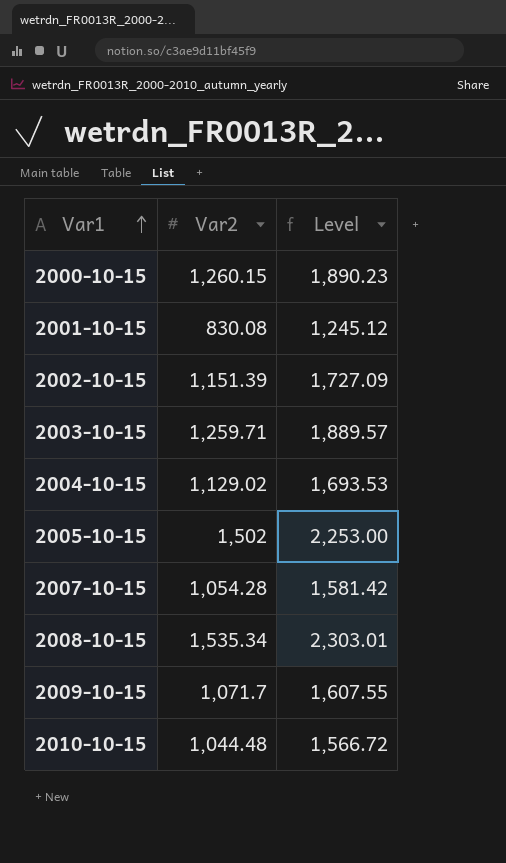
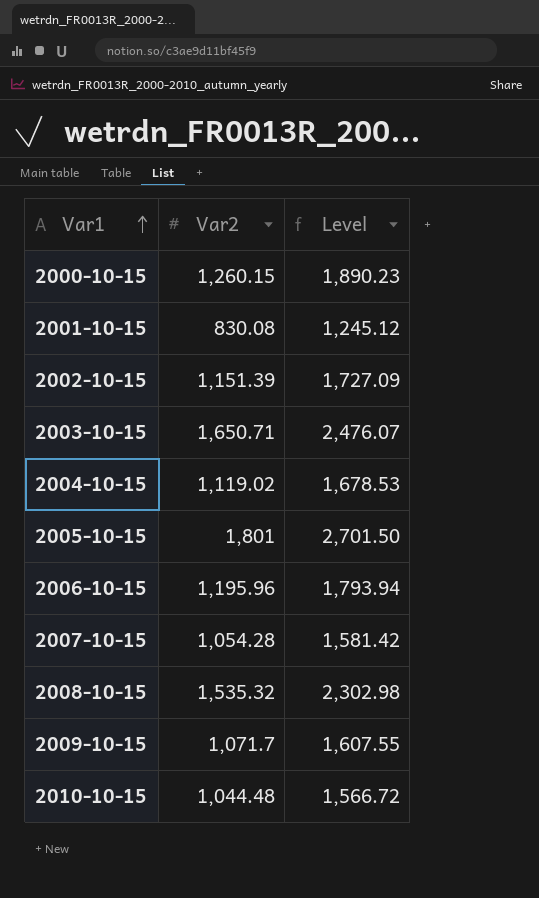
2003-10-15 | Var2: 1,259.71 -> 1,650.71
2003-10-15 | Level: 1,889.57 -> 2,476.07
2004-10-15 | Var2: 1,129.02 -> 1,119.02
2004-10-15 | Level: 1,693.53 -> 1,678.53
2005-10-15 | Var2: 1,502 -> 1,801
2005-10-15 | Level: 2,253.00 -> 2,701.50
row 2006-10-15: none -> 1,195.96 | 1,793.94
2008-10-15 | Var2: 1,535.34 -> 1,535.32
2008-10-15 | Level: 2,303.01 -> 2,302.98

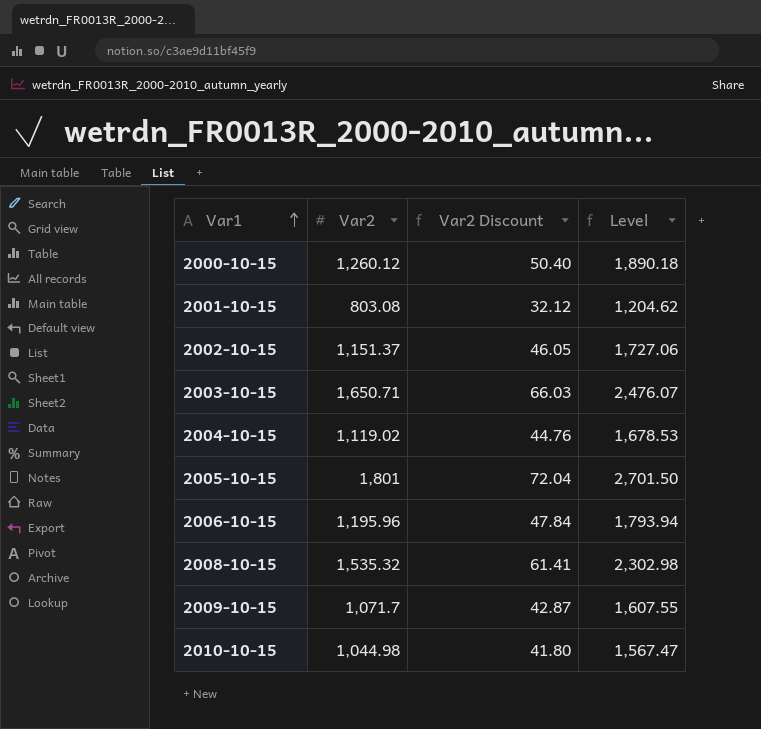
column Var2 Discount | formula: none -> [Var2] * 0.04
row 2007-10-15: 1,054.28 | 1,581.42 -> none
2000-10-15 | Var2: 1,260.15 -> 1,260.12
2000-10-15 | Level: 1,890.23 -> 1,890.18
2001-10-15 | Var2: 830.08 -> 803.08
2001-10-15 | Level: 1,245.12 -> 1,204.62
2002-10-15 | Var2: 1,151.39 -> 1,151.37
2002-10-15 | Level: 1,727.09 -> 1,727.06
2010-10-15 | Var2: 1,044.48 -> 1,044.98
2010-10-15 | Level: 1,566.72 -> 1,567.47

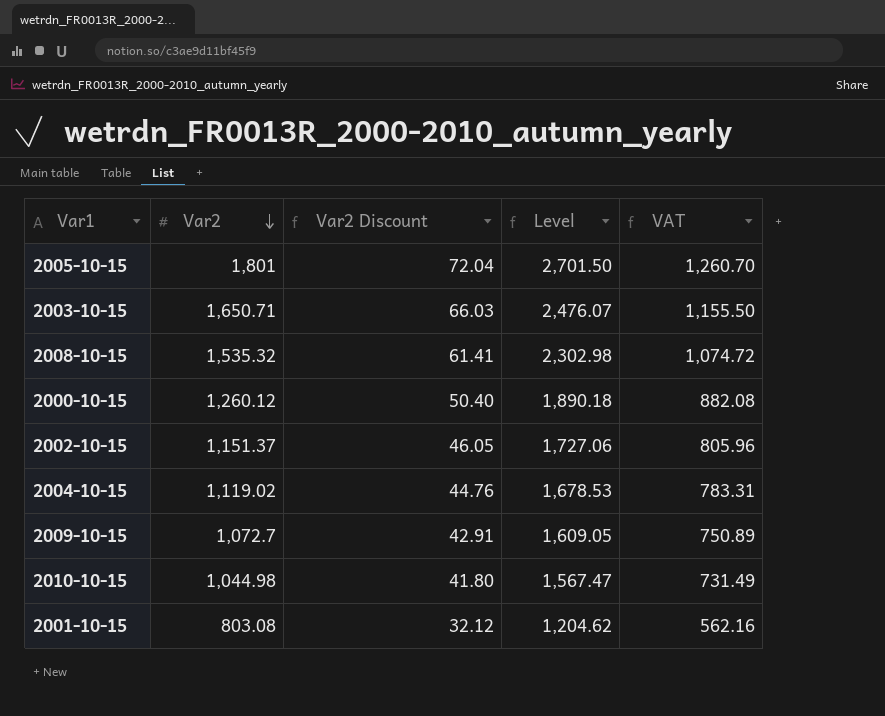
row order: Var1 ascending -> Var2 descending
column VAT | formula: none -> [Var2] * 0.7
row 2006-10-15: 1,195.96 | 47.84 | 1,793.94 -> none
2009-10-15 | Var2: 1,071.7 -> 1,072.7
2009-10-15 | Var2 Discount: 42.87 -> 42.91
2009-10-15 | Level: 1,607.55 -> 1,609.05

